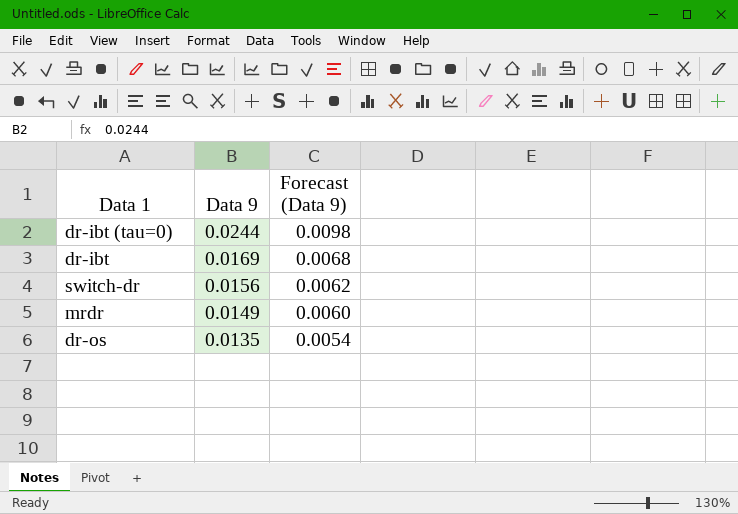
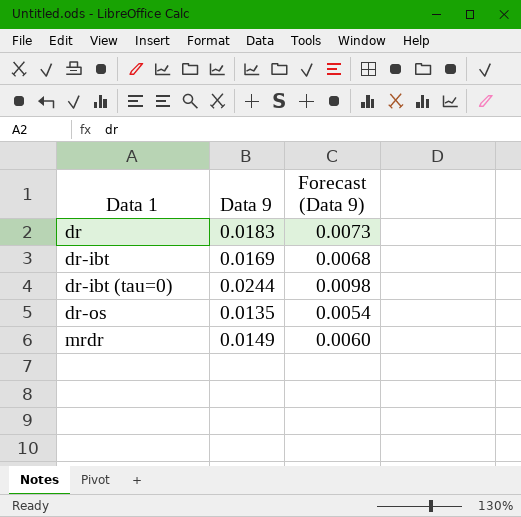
row order: Data 9 descending -> Data 1 ascending
row switch-dr: 0.0156 | 0.0062 -> none
row dr: none -> 0.0183 | 0.0073

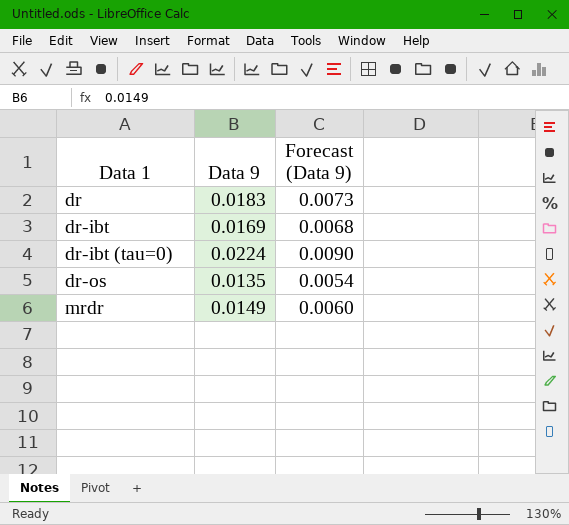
dr-ibt (tau=0) | Data 9: 0.0244 -> 0.0224
dr-ibt (tau=0) | Forecast (Data 9): 0.0098 -> 0.0090

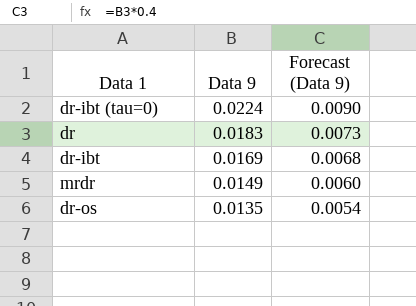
row order: Data 1 ascending -> Data 9 descending

